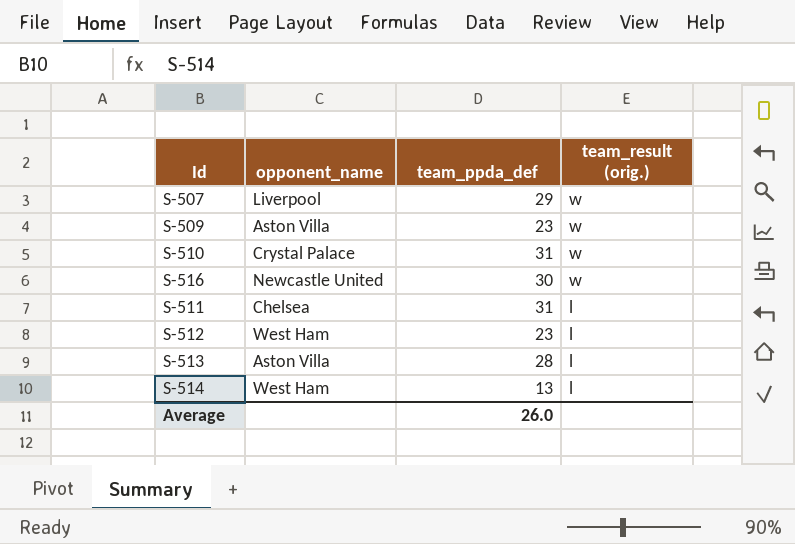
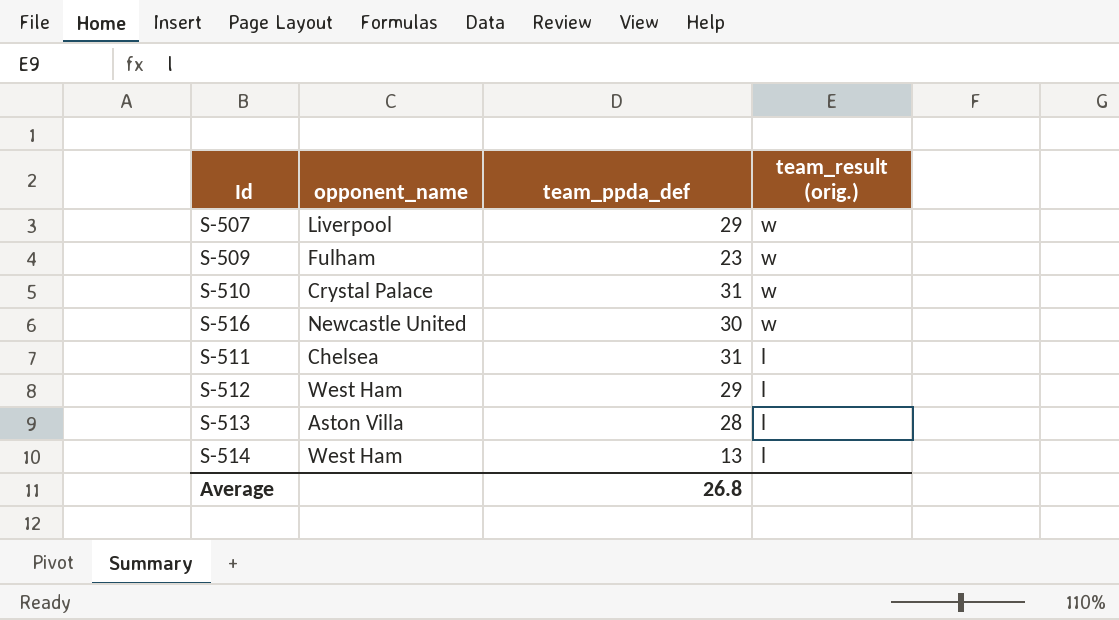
S-509 | opponent_name: Aston Villa -> Fulham
S-512 | team_ppda_def: 23 -> 29
Average | team_ppda_def: 26.0 -> 26.8

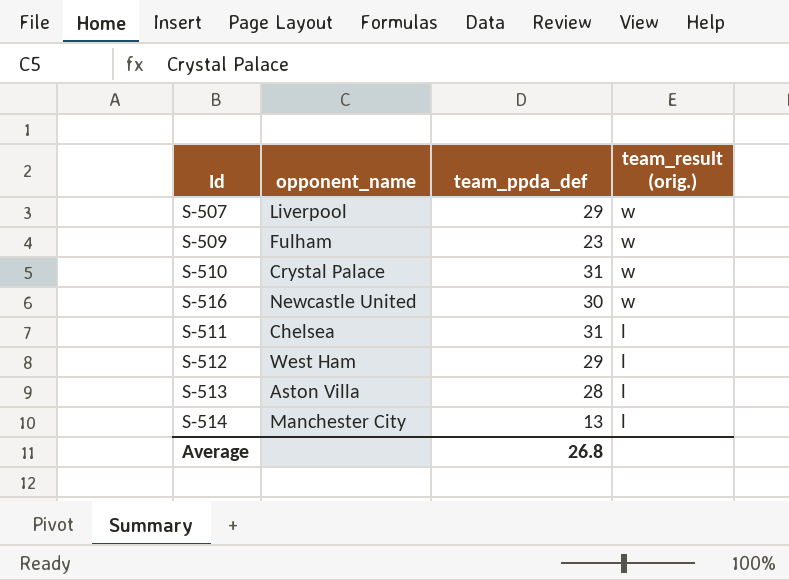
S-514 | opponent_name: West Ham -> Manchester City

